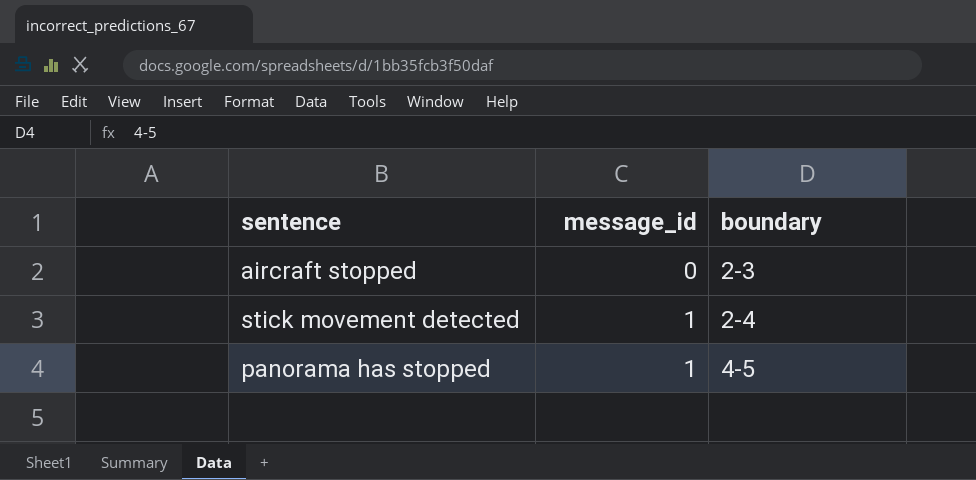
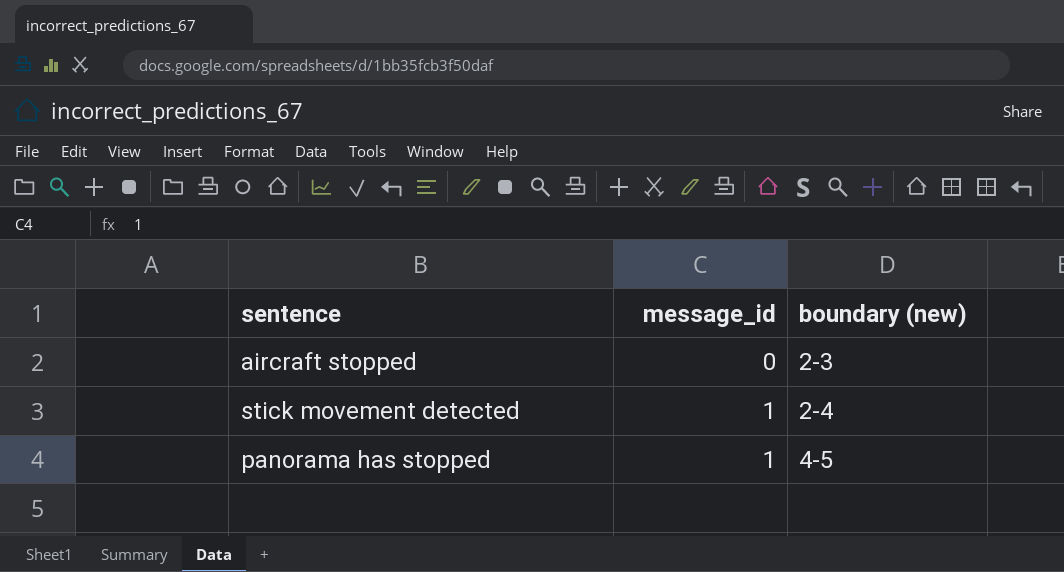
column name: boundary -> boundary (new)

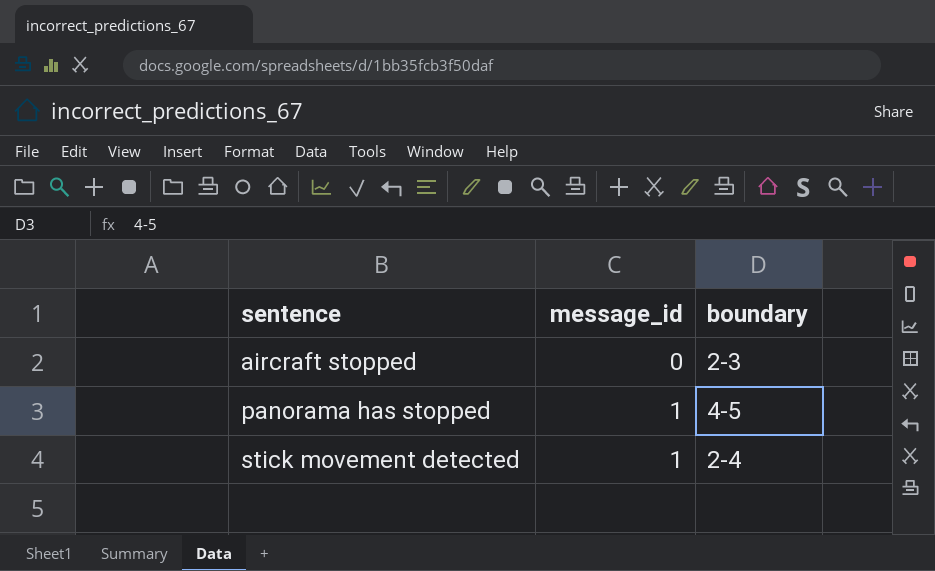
row order: message_id ascending -> sentence ascending
column name: boundary (new) -> boundary

